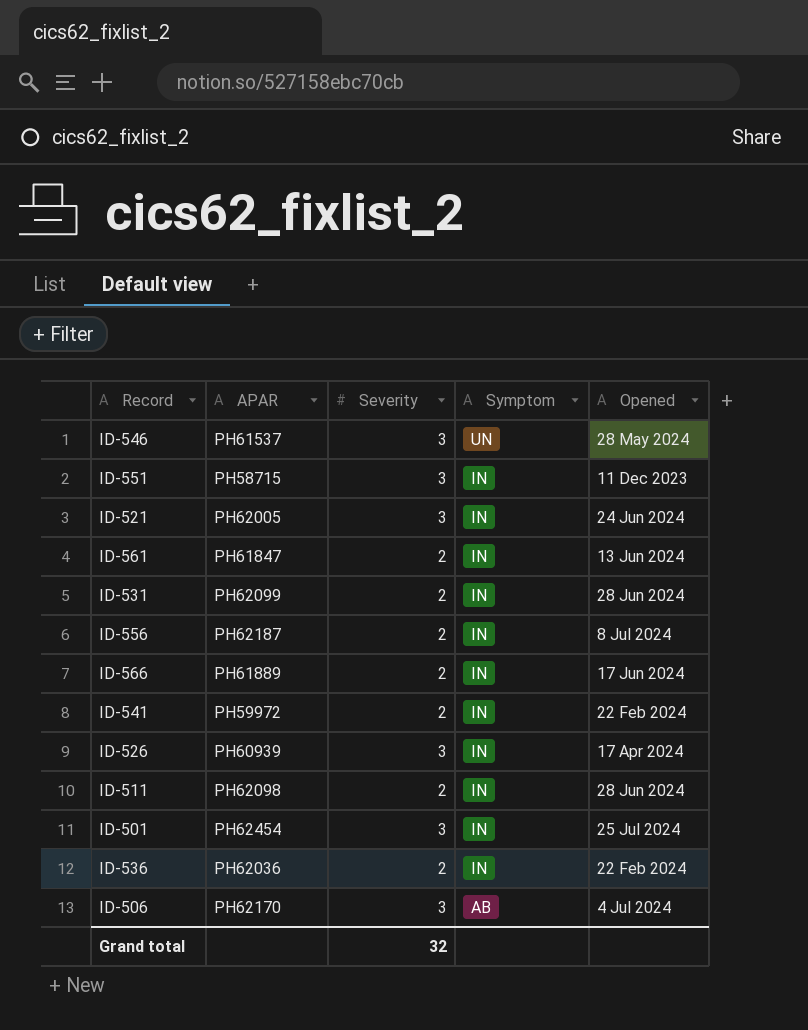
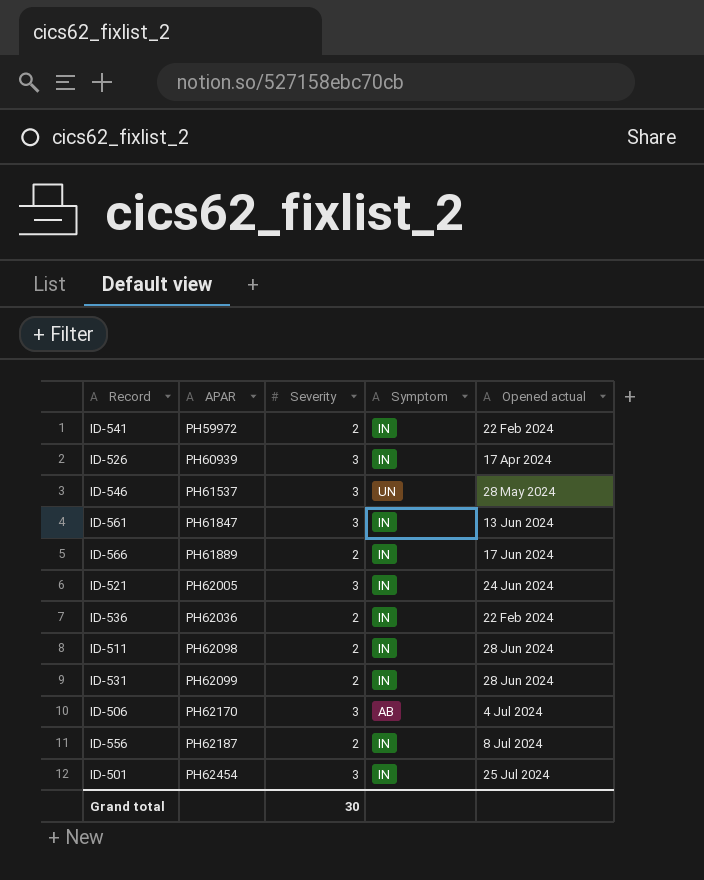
row order: Symptom descending -> APAR ascending
column name: Opened -> Opened actual
row ID-551: PH58715 | 3 | IN | 11 Dec 2023 -> none
ID-561 | Severity: 2 -> 3
Grand total | Severity: 32 -> 30

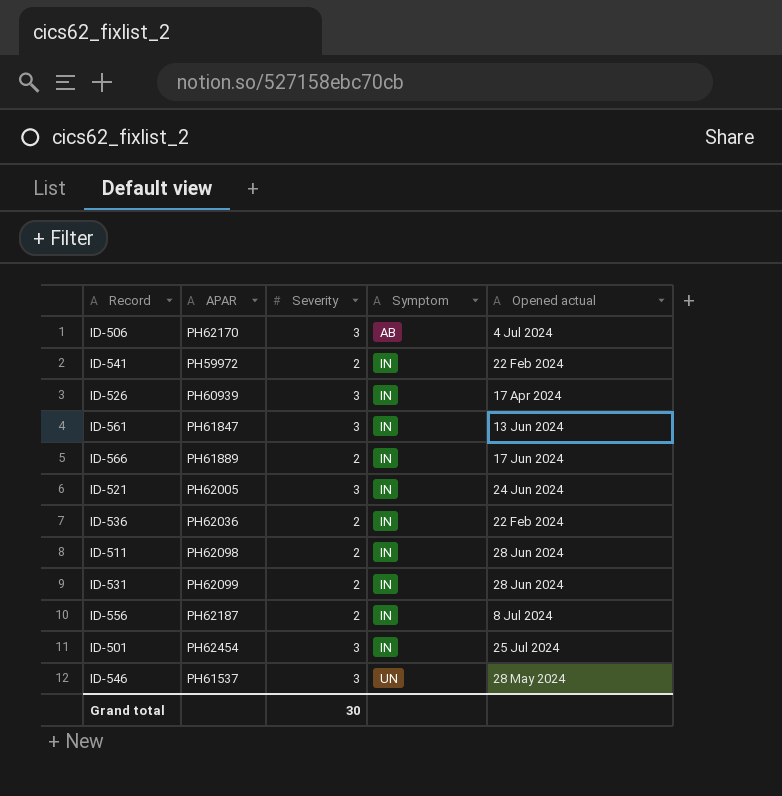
row order: APAR ascending -> Symptom ascending

